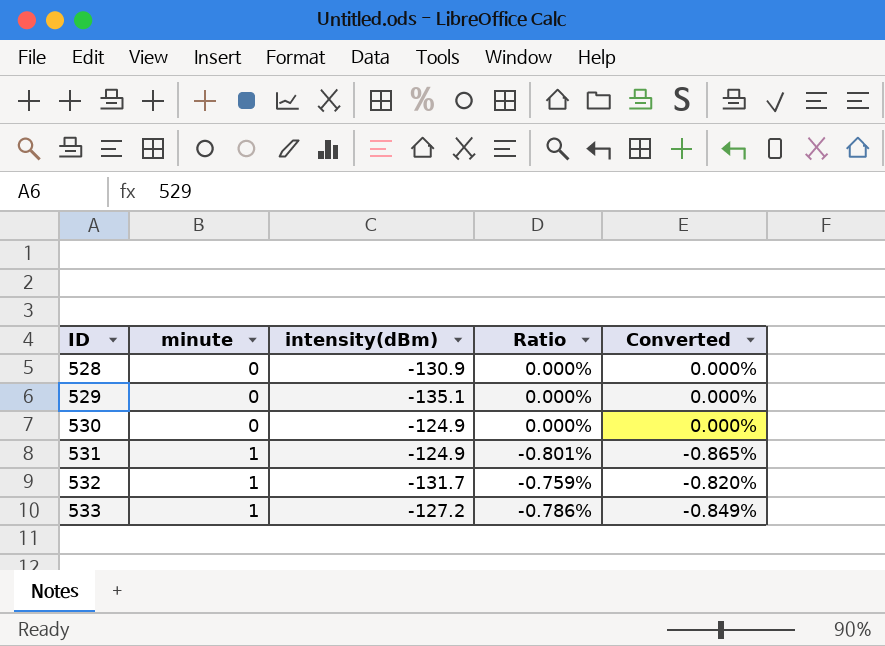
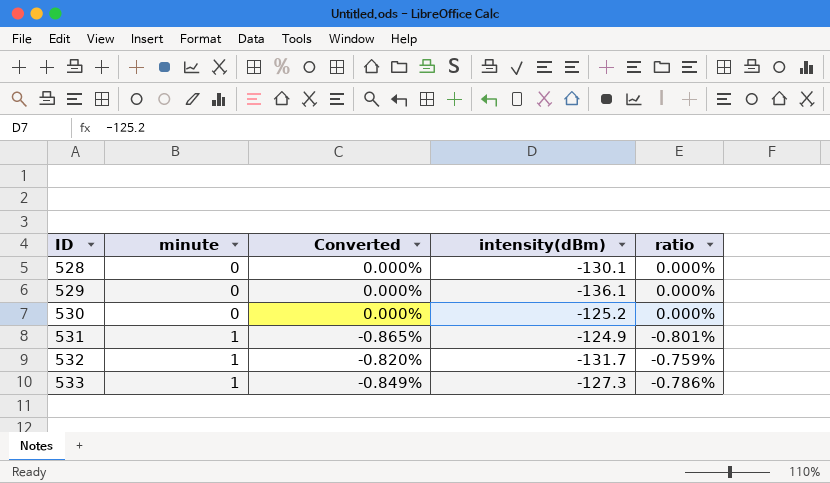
column Converted | position: 5 -> 3
column name: Ratio -> ratio
528 | intensity(dBm): -130.9 -> -130.1
529 | intensity(dBm): -135.1 -> -136.1
530 | intensity(dBm): -124.9 -> -125.2
533 | intensity(dBm): -127.2 -> -127.3

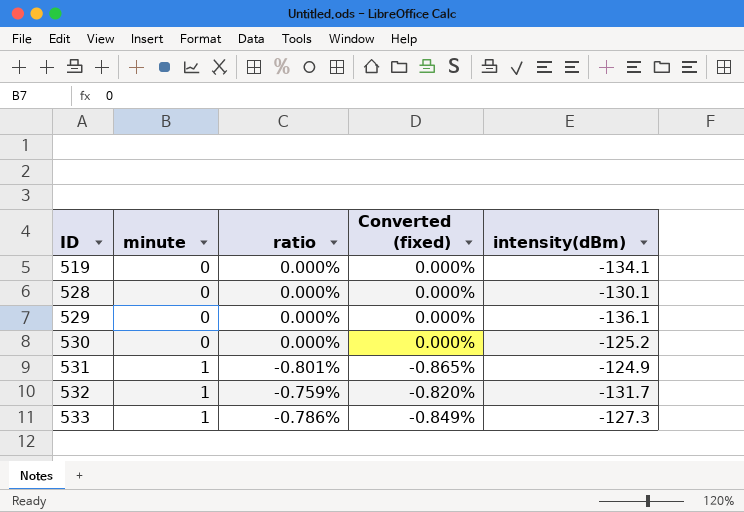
column ratio | position: 5 -> 3
column name: Converted -> Converted (fixed)
row 519: none -> 0 | 0.000% | 0.000% | -134.1

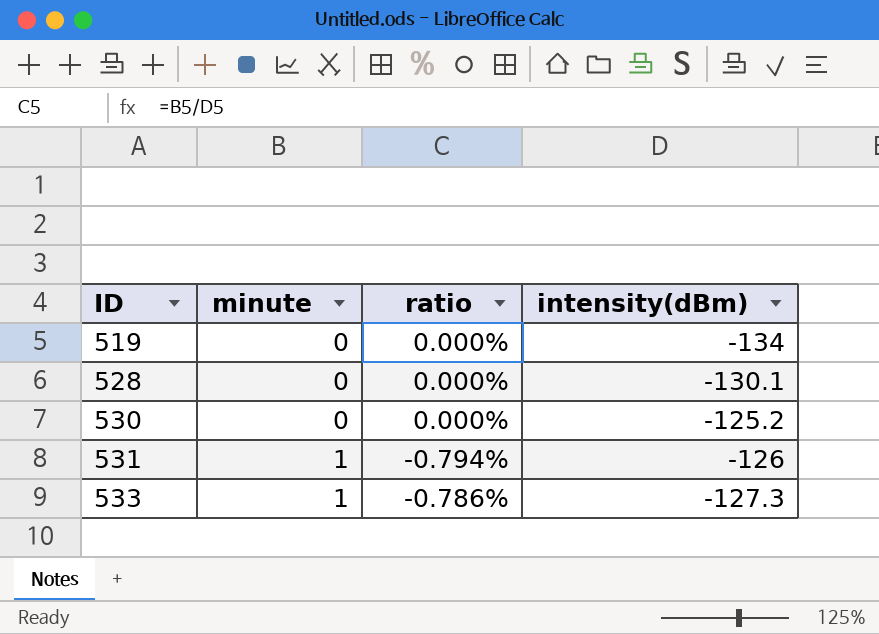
column Converted (fixed) | formula: [ratio] * 1.08 -> none
row 529: 0 | 0.000% | 0.000% | -136.1 -> none
row 532: 1 | -0.759% | -0.820% | -131.7 -> none
519 | intensity(dBm): -134.1 -> -134
531 | ratio: -0.801% -> -0.794%
531 | intensity(dBm): -124.9 -> -126

